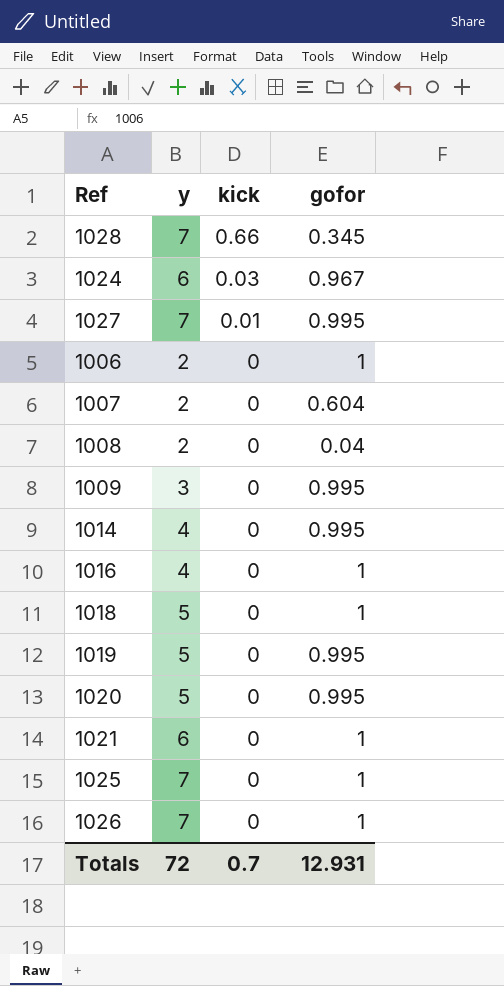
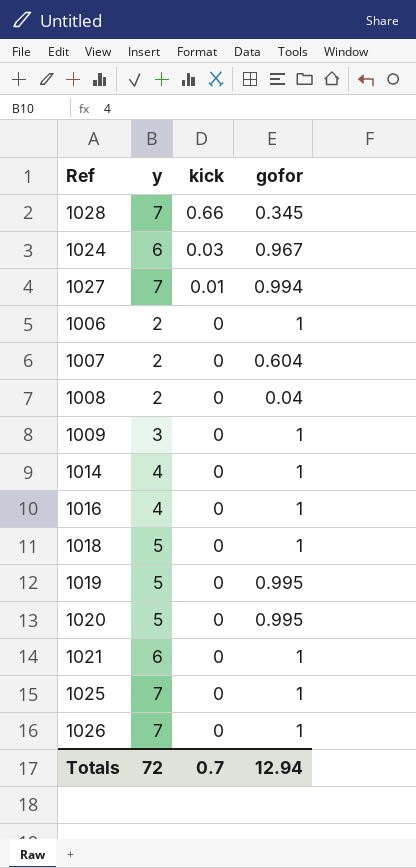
1027 | gofor: 0.995 -> 0.994
1009 | gofor: 0.995 -> 1
1014 | gofor: 0.995 -> 1
Totals | gofor: 12.931 -> 12.94

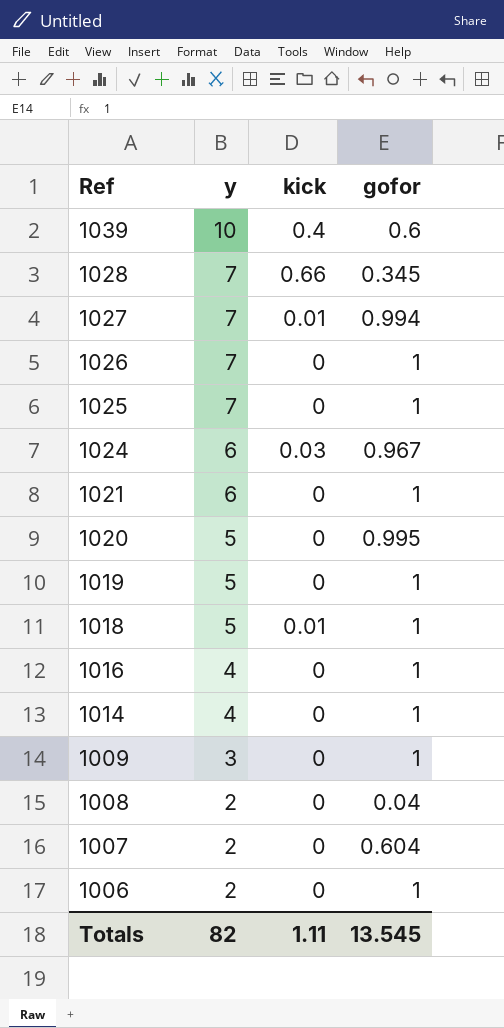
row order: kick descending -> Ref descending
row 1039: none -> 10 | 0.4 | 0.6
1019 | gofor: 0.995 -> 1
1018 | kick: 0 -> 0.01
Totals | y: 72 -> 82
Totals | kick: 0.7 -> 1.11
Totals | gofor: 12.94 -> 13.545

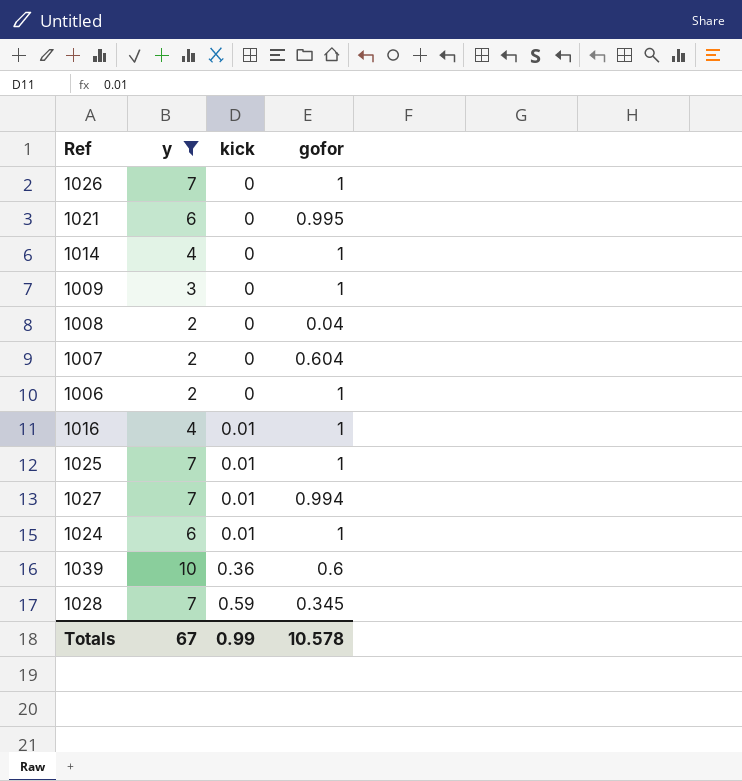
filter: none -> y != 5
row order: Ref descending -> kick ascending
1021 | gofor: 1 -> 0.995
1016 | kick: 0 -> 0.01
1025 | kick: 0 -> 0.01
1024 | kick: 0.03 -> 0.01
1024 | gofor: 0.967 -> 1
1039 | kick: 0.4 -> 0.36
1028 | kick: 0.66 -> 0.59
Totals | y: 82 -> 67
Totals | kick: 1.11 -> 0.99
Totals | gofor: 13.545 -> 10.578

